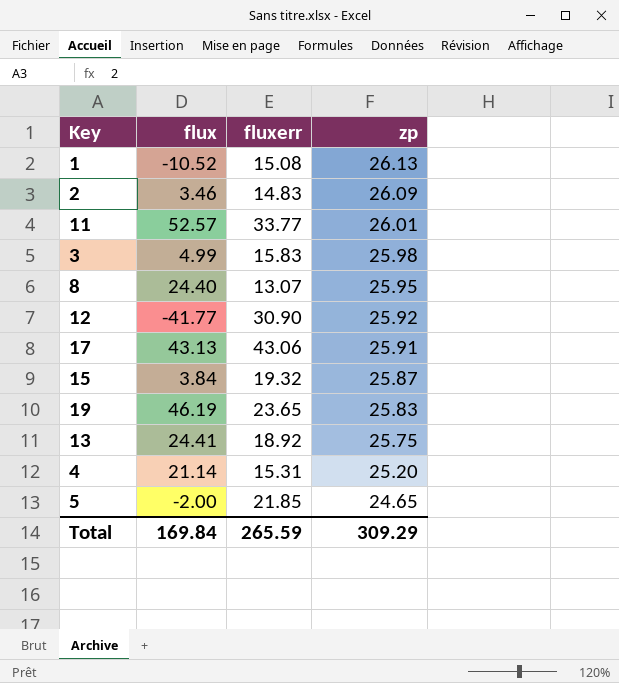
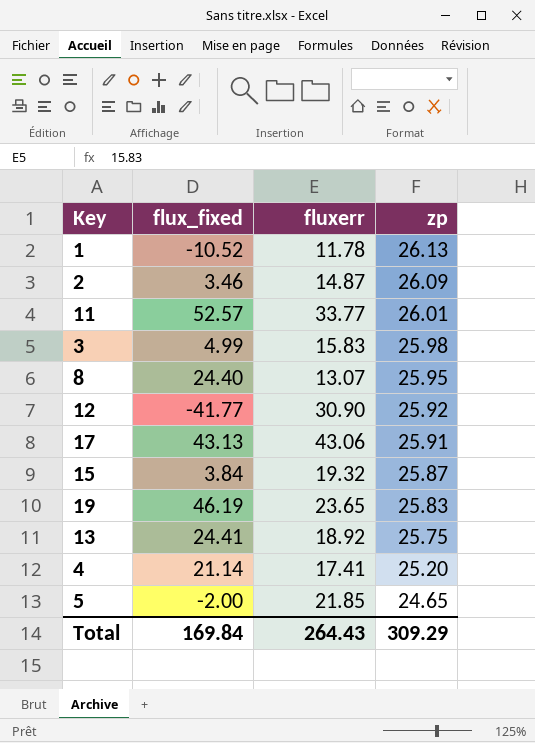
column name: flux -> flux_fixed
1 | fluxerr: 15.08 -> 11.78
2 | fluxerr: 14.83 -> 14.87
4 | fluxerr: 15.31 -> 17.41
Total | fluxerr: 265.59 -> 264.43

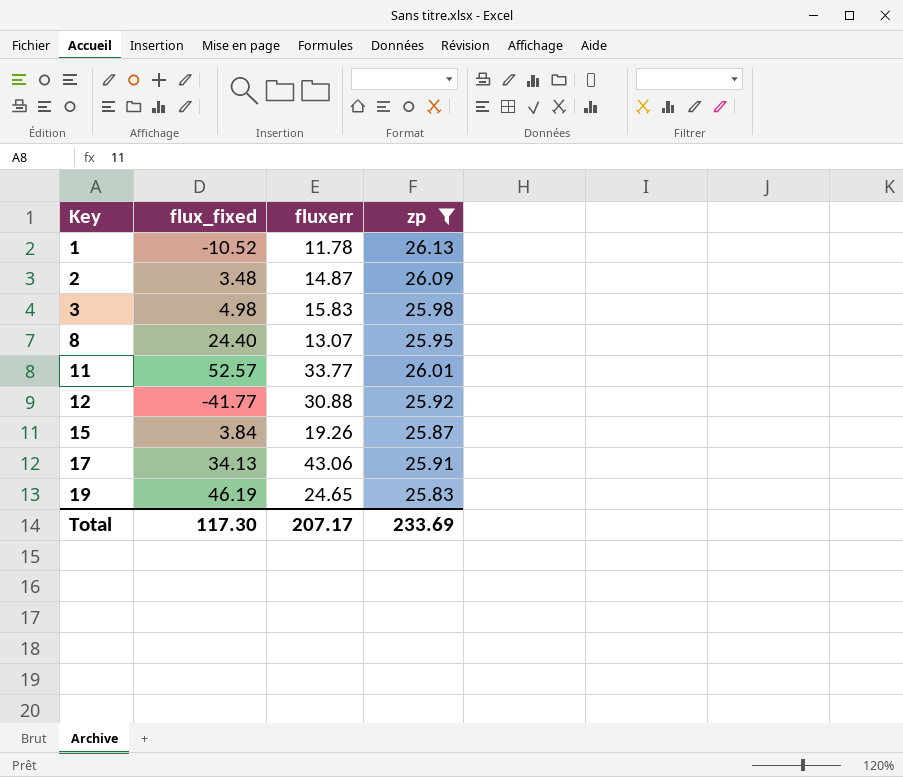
filter: none -> zp >= 25.83
row order: zp descending -> Key ascending
2 | flux_fixed: 3.46 -> 3.48
3 | flux_fixed: 4.99 -> 4.98
12 | fluxerr: 30.90 -> 30.88
15 | fluxerr: 19.32 -> 19.26
17 | flux_fixed: 43.13 -> 34.13
19 | fluxerr: 23.65 -> 24.65
Total | flux_fixed: 169.84 -> 117.30
Total | fluxerr: 264.43 -> 207.17
Total | zp: 309.29 -> 233.69

